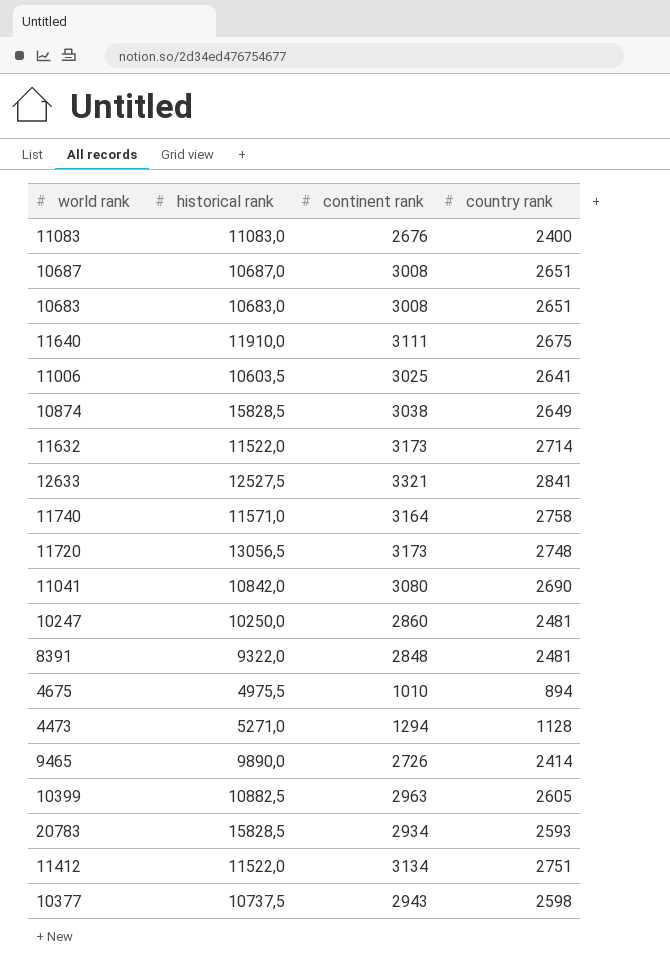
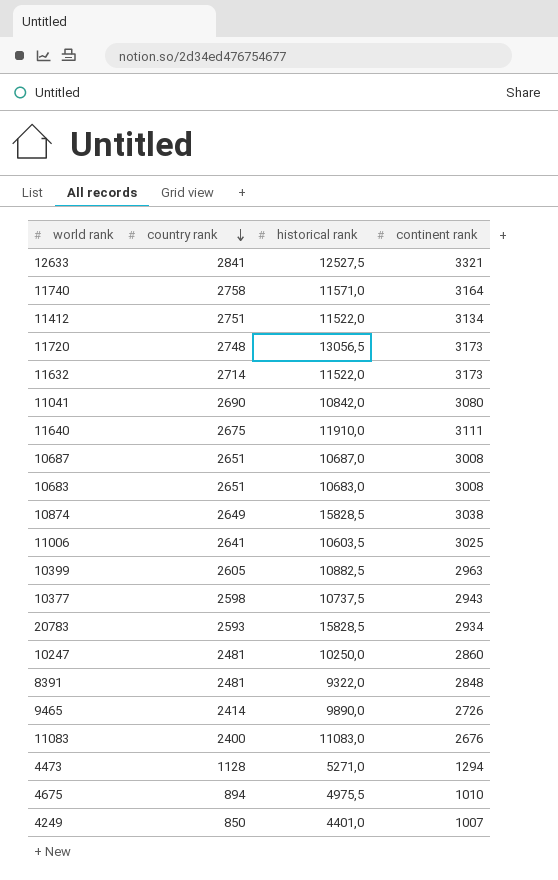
row order: none -> country rank descending
column country rank | position: 4 -> 2
row 4249: none -> 850 | 4401,0 | 1007

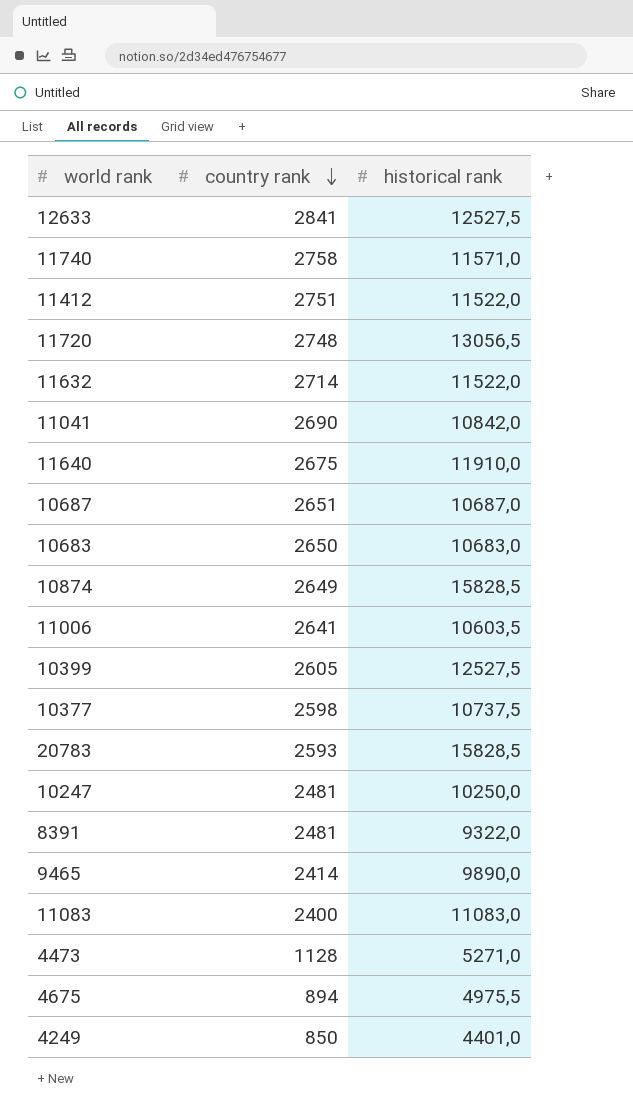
column continent rank | position: 4 -> none
10683 | country rank: 2651 -> 2650
10399 | historical rank: 10882,5 -> 12527,5

